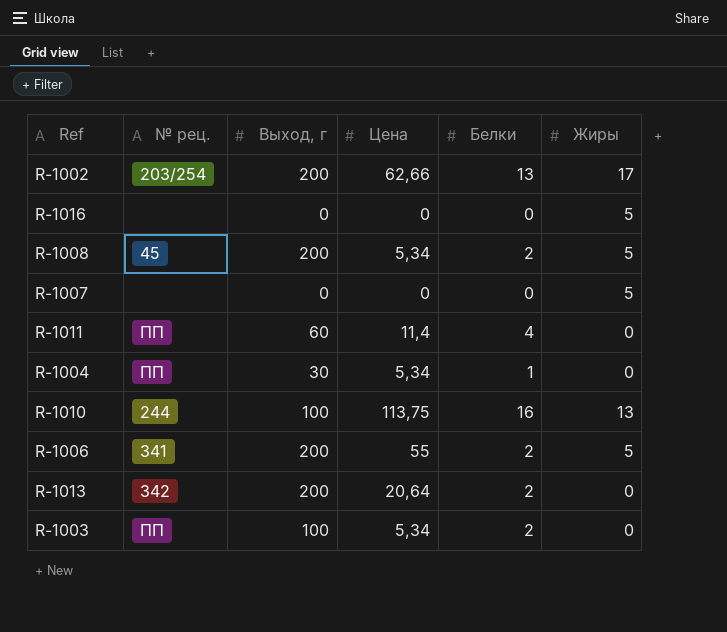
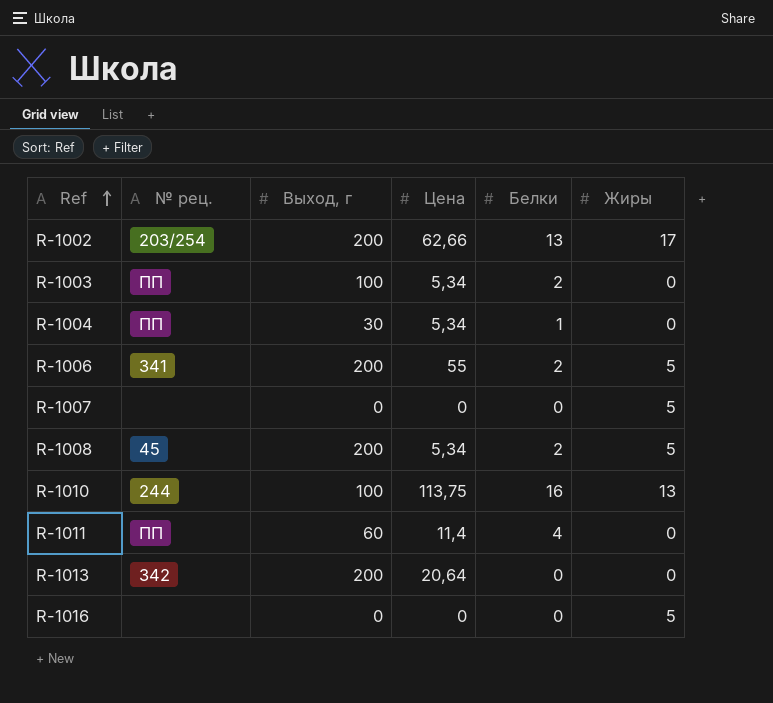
row order: none -> Ref ascending
R-1013 | Белки: 2 -> 0

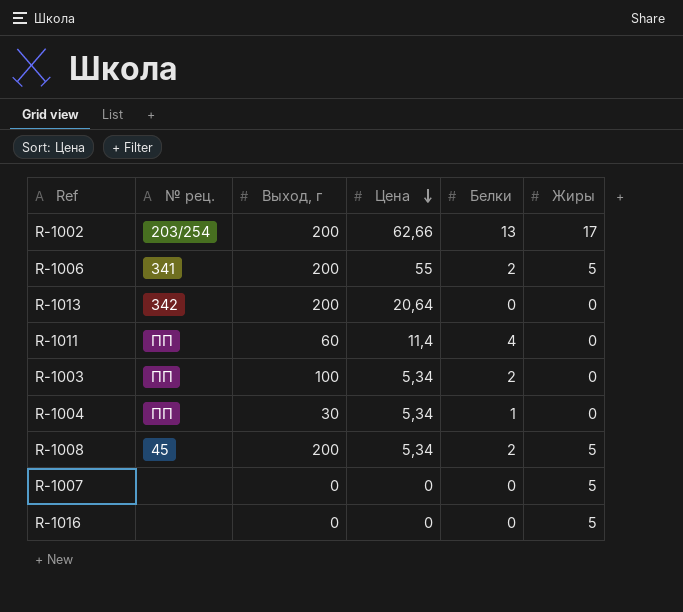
row order: Ref ascending -> Цена descending
row R-1010: 244 | 100 | 113,75 | 16 | 13 -> none

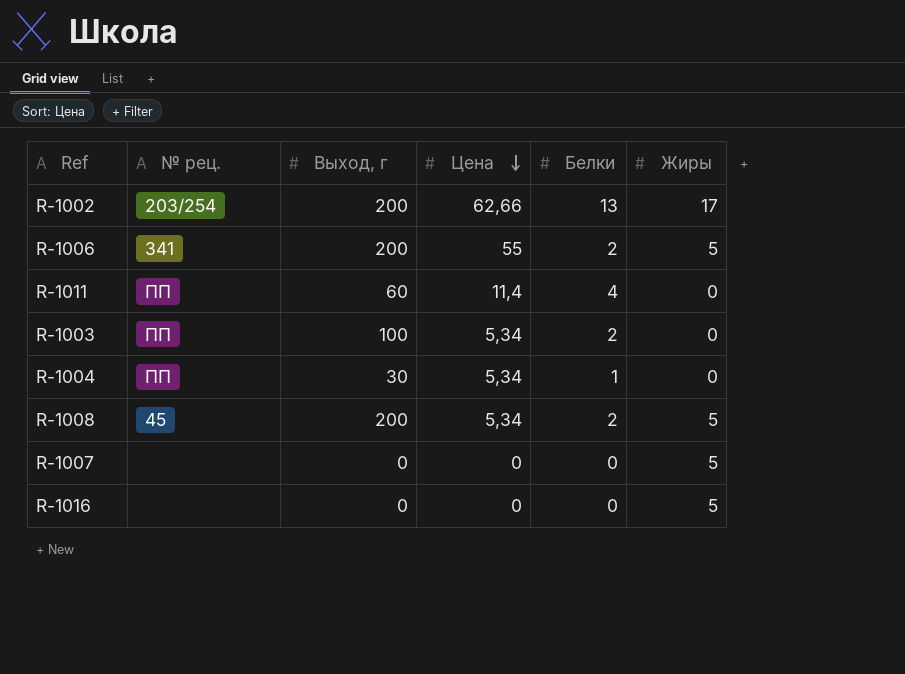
row R-1013: 342 | 200 | 20,64 | 0 | 0 -> none

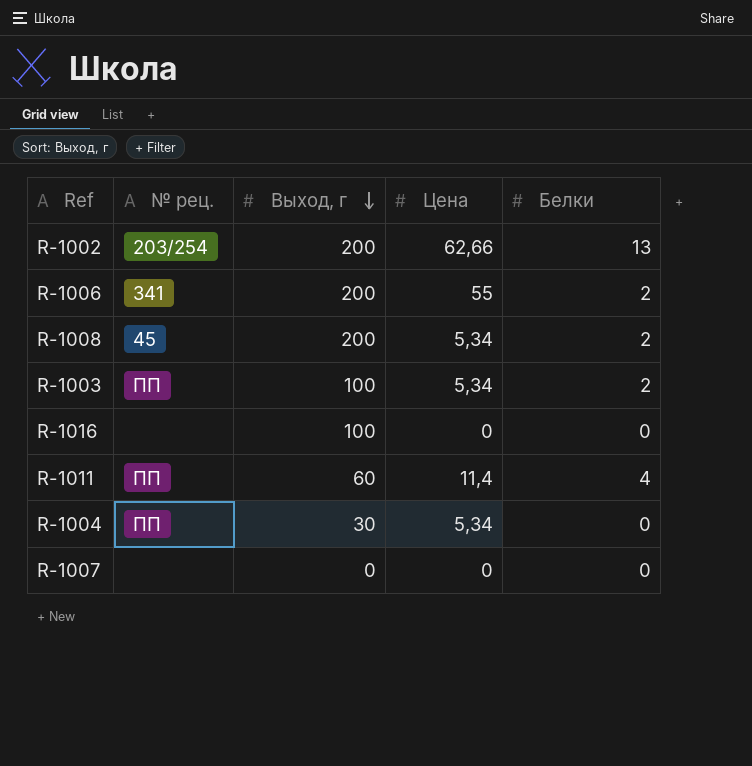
row order: Цена descending -> Выход, г descending
column Жиры | position: 6 -> none
R-1016 | Выход, г: 0 -> 100
R-1004 | Белки: 1 -> 0

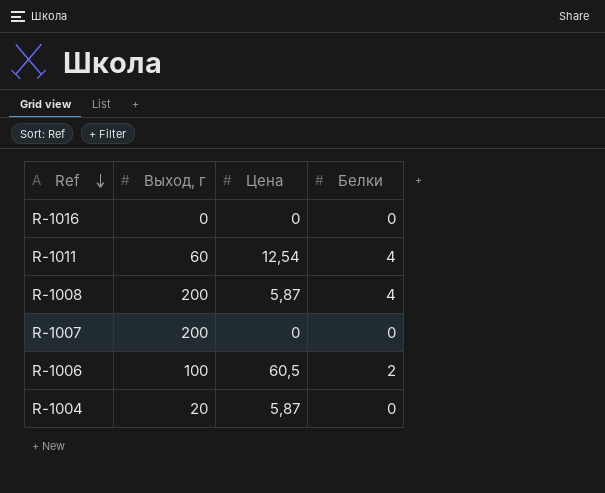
row order: Выход, г descending -> Ref descending
column № рец. | position: 2 -> none
row R-1002: 203/254 | 200 | 62,66 | 13 -> none
row R-1003: ПП | 100 | 5,34 | 2 -> none
R-1016 | Выход, г: 100 -> 0
R-1011 | Цена: 11,4 -> 12,54
R-1008 | Цена: 5,34 -> 5,87
R-1008 | Белки: 2 -> 4
R-1007 | Выход, г: 0 -> 200
R-1006 | Выход, г: 200 -> 100
R-1006 | Цена: 55 -> 60,5
R-1004 | Выход, г: 30 -> 20
R-1004 | Цена: 5,34 -> 5,87

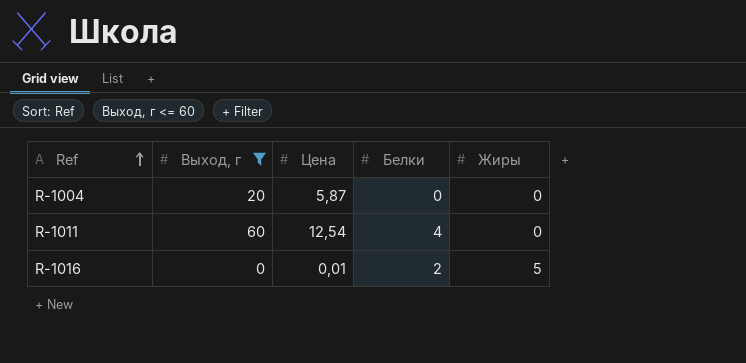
filter: none -> Выход, г <= 60
row order: Ref descending -> Ref ascending
column Жиры | position: none -> 5
R-1016 | Цена: 0 -> 0,01
R-1016 | Белки: 0 -> 2

